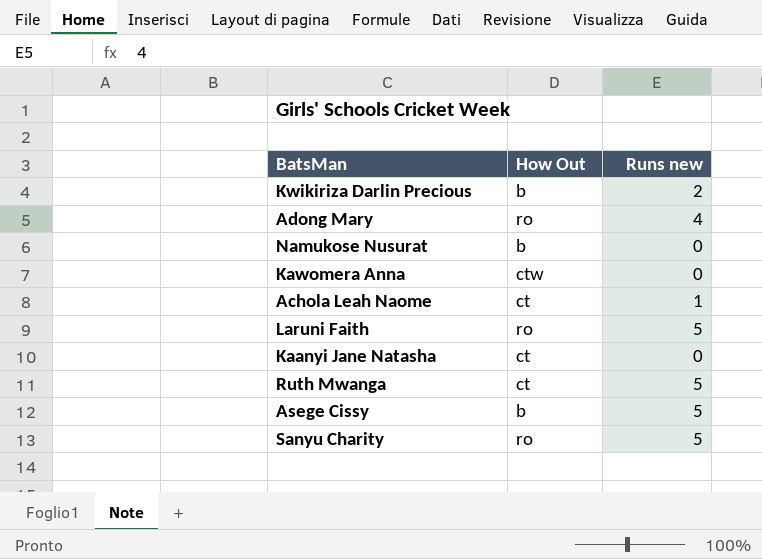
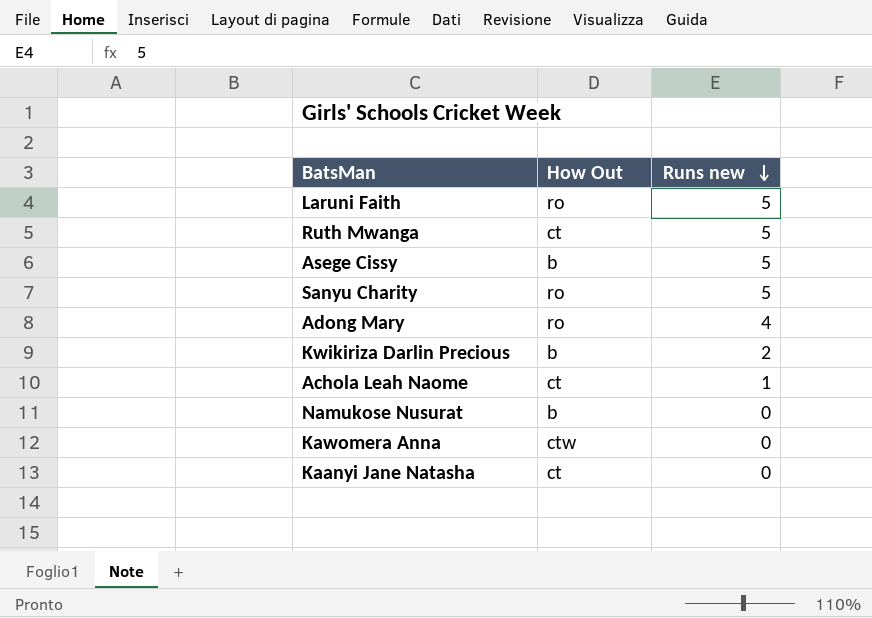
row order: none -> Runs new descending

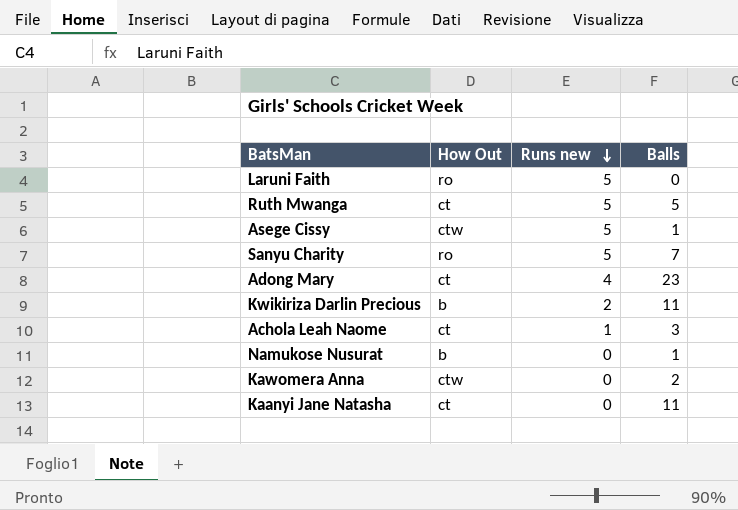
column Balls | position: none -> 4
Asege Cissy | How Out: b -> ctw
Adong Mary | How Out: ro -> ct

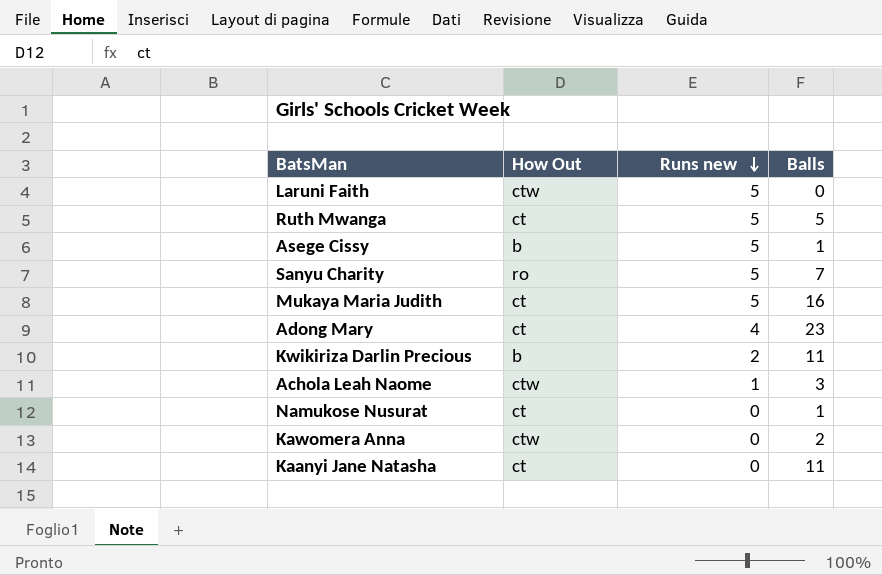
Laruni Faith | How Out: ro -> ctw
Asege Cissy | How Out: ctw -> b
row Mukaya Maria Judith: none -> ct | 5 | 16
Achola Leah Naome | How Out: ct -> ctw
Namukose Nusurat | How Out: b -> ct

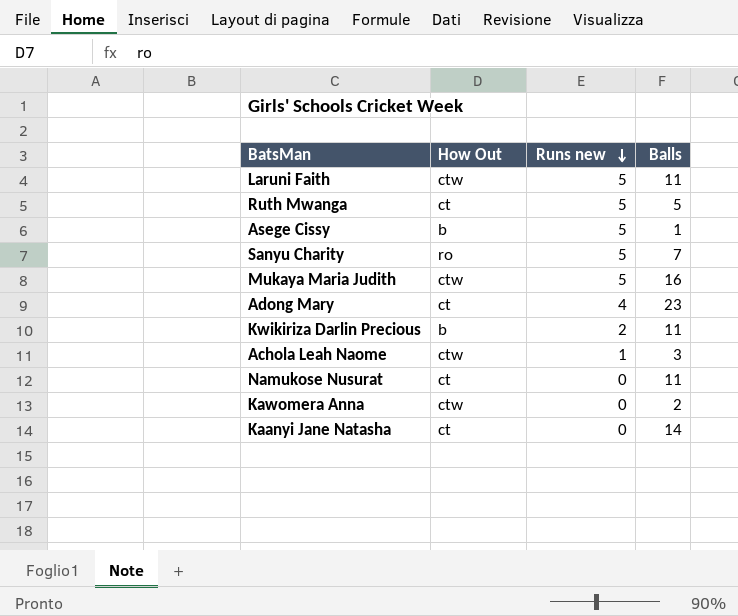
Laruni Faith | Balls: 0 -> 11
Mukaya Maria Judith | How Out: ct -> ctw
Namukose Nusurat | Balls: 1 -> 11
Kaanyi Jane Natasha | Balls: 11 -> 14

